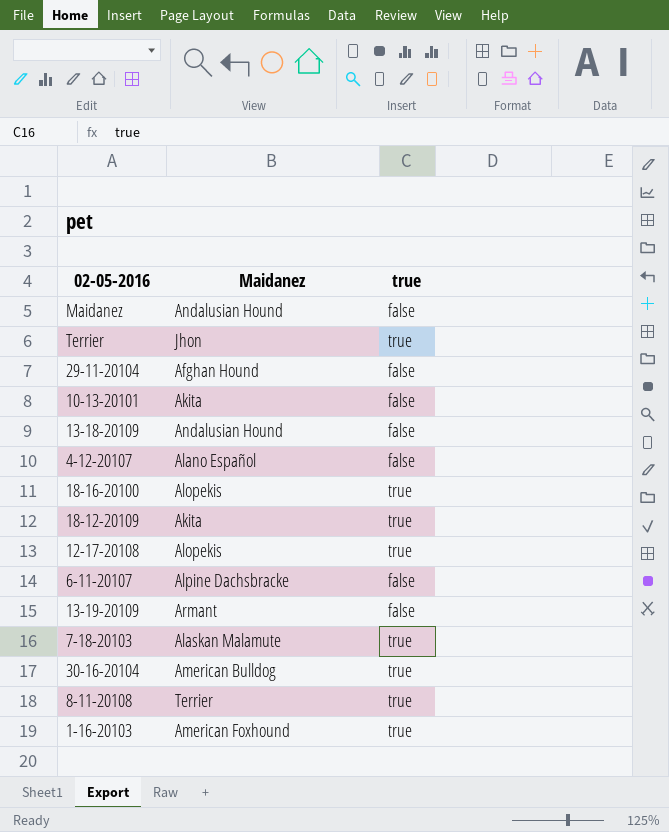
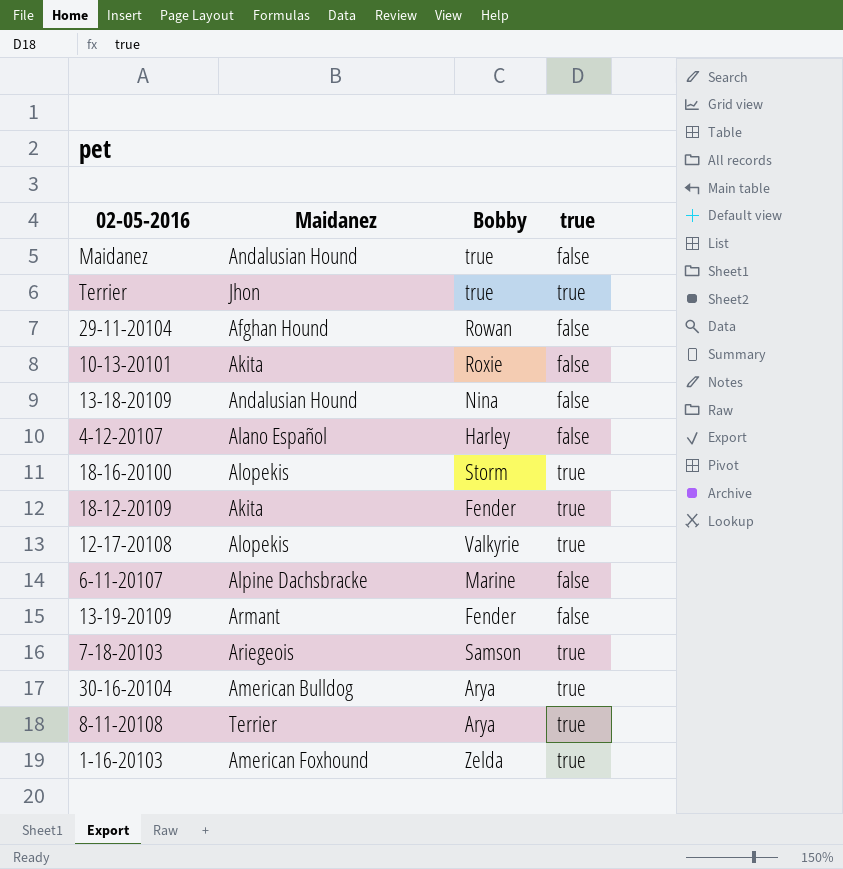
column Bobby | position: none -> 3
7-18-20103 | Maidanez: Alaskan Malamute -> Ariegeois

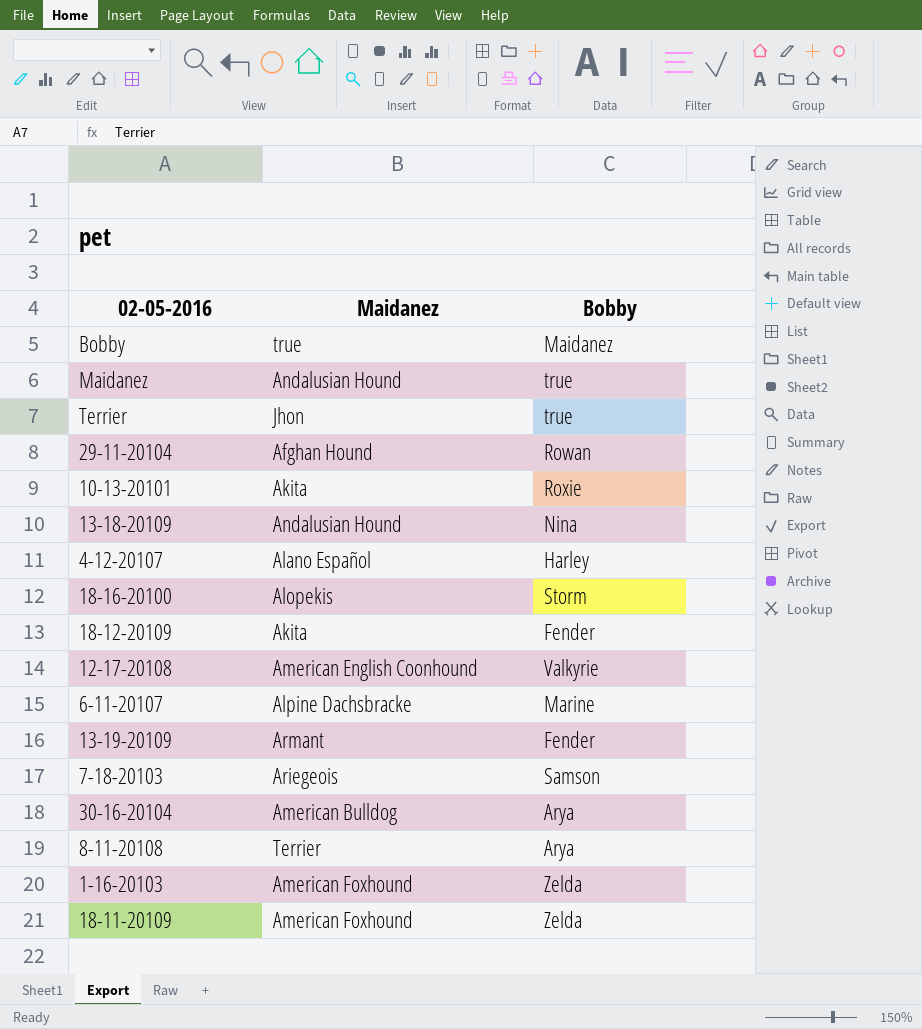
column true | position: 4 -> none
row Bobby: none -> true | Maidanez
12-17-20108 | Maidanez: Alopekis -> American English Coonhound
row 18-11-20109: none -> American Foxhound | Zelda

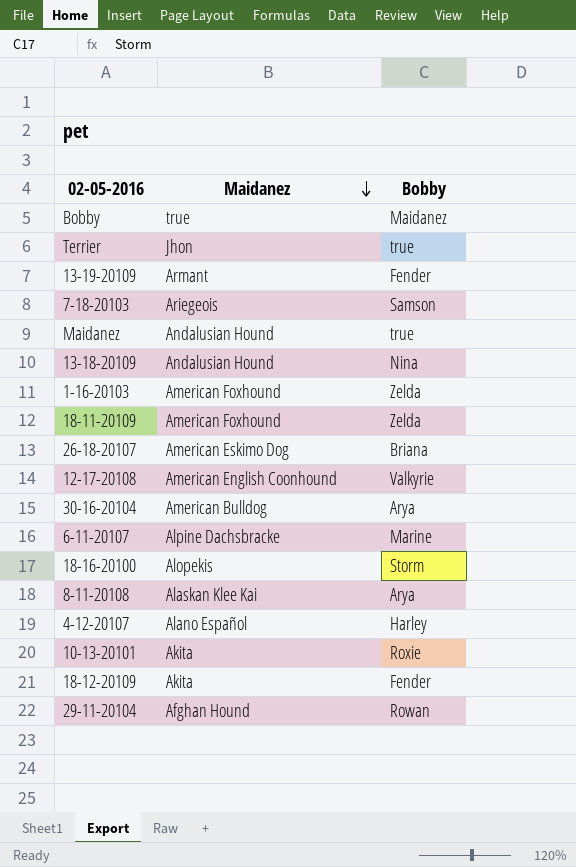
row order: none -> Maidanez descending
row 26-18-20107: none -> American Eskimo Dog | Briana
8-11-20108 | Maidanez: Terrier -> Alaskan Klee Kai

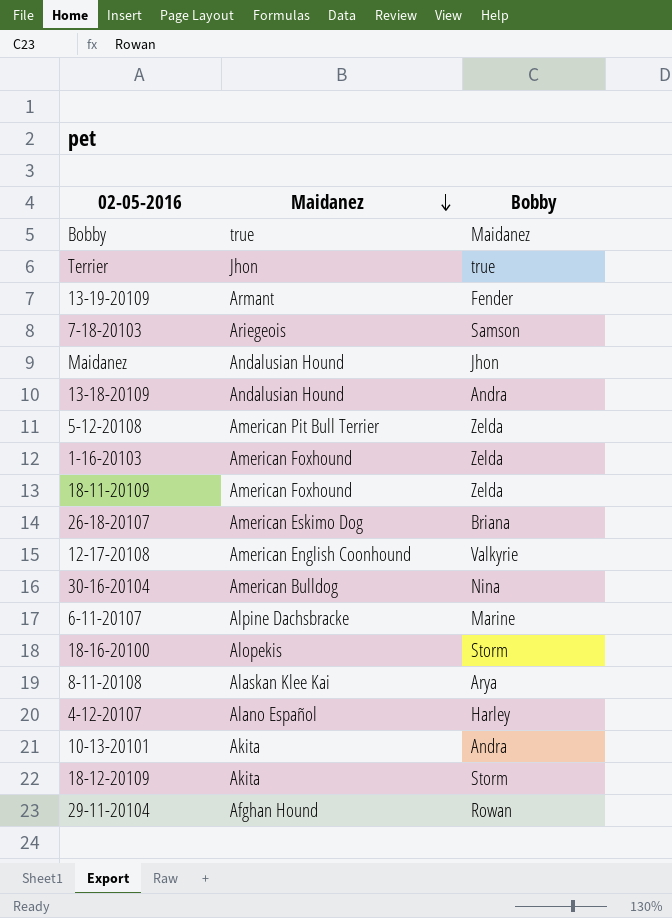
Maidanez | Bobby: true -> Jhon
13-18-20109 | Bobby: Nina -> Andra
row 5-12-20108: none -> American Pit Bull Terrier | Zelda
30-16-20104 | Bobby: Arya -> Nina
10-13-20101 | Bobby: Roxie -> Andra
18-12-20109 | Bobby: Fender -> Storm

